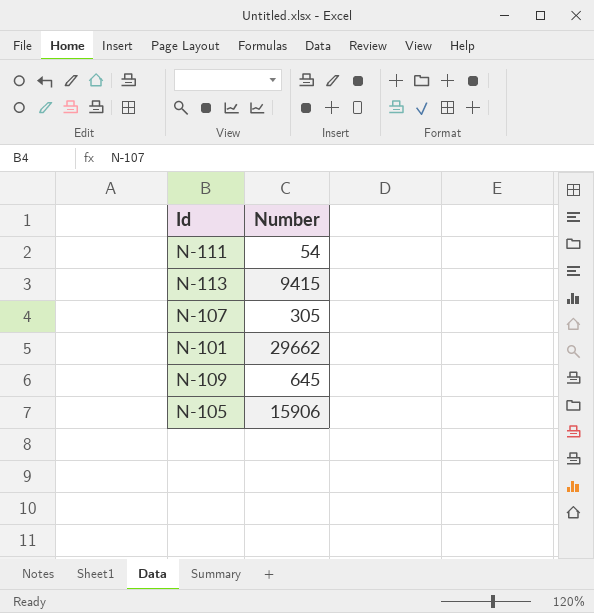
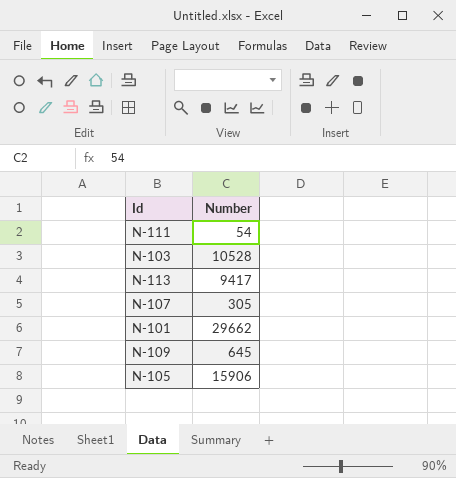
row N-103: none -> 10528
N-113 | Number: 9415 -> 9417

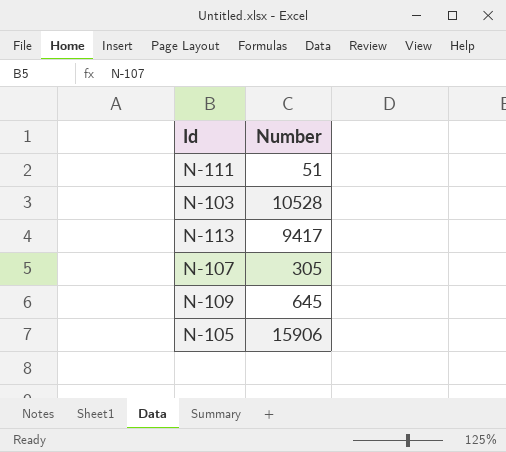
row N-101: 29662 -> none
N-111 | Number: 54 -> 51

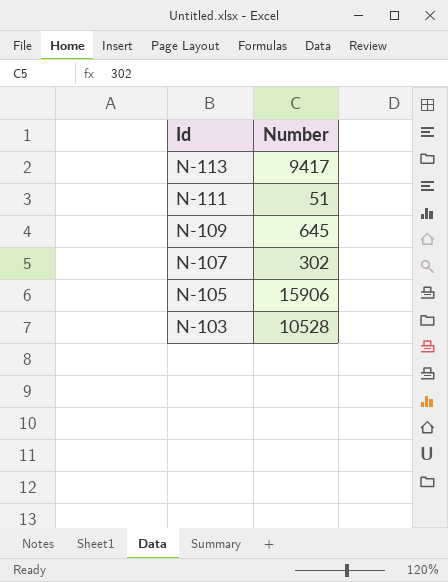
row order: none -> Id descending
N-107 | Number: 305 -> 302

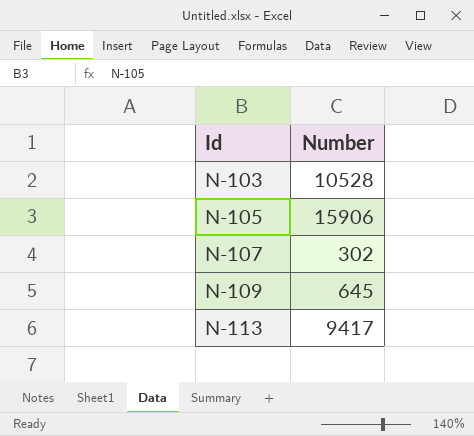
row order: Id descending -> Id ascending
row N-111: 51 -> none

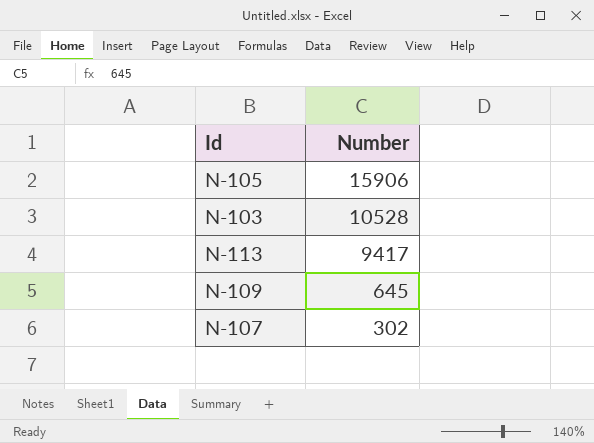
row order: Id ascending -> Number descending

